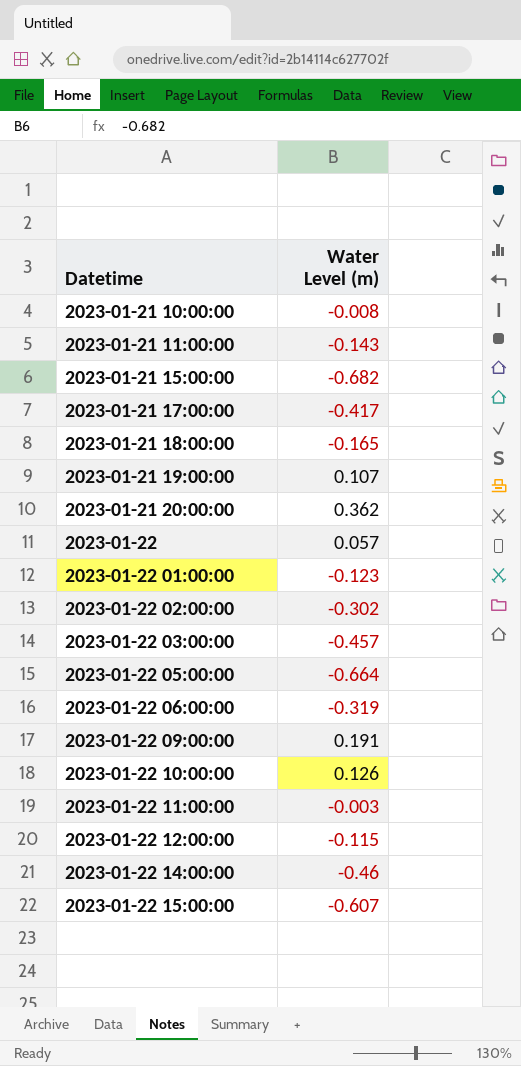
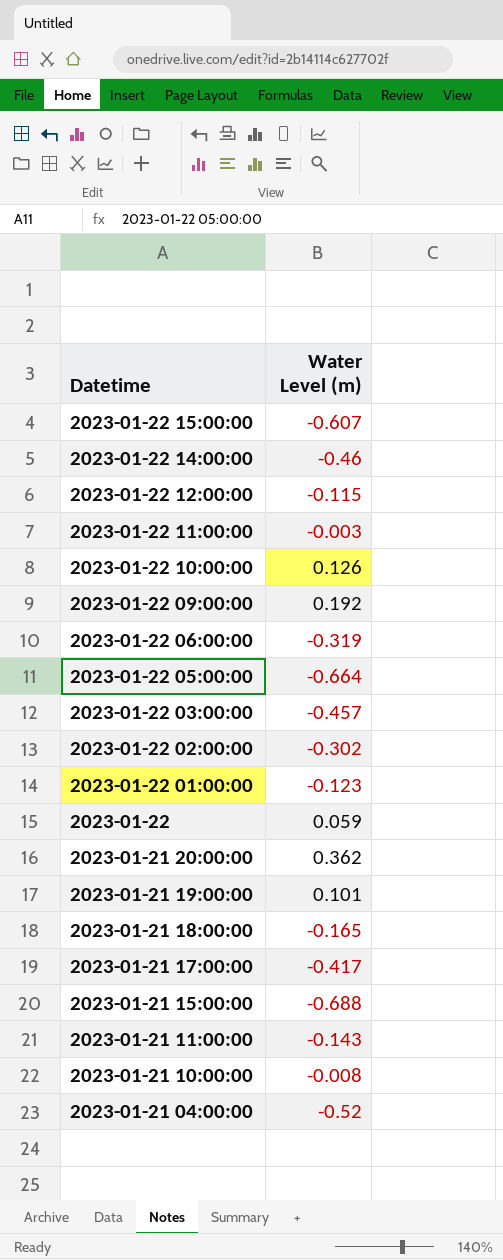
row order: Datetime ascending -> Datetime descending
2023-01-22 09:00:00 | Water Level (m): 0.191 -> 0.192
2023-01-22 | Water Level (m): 0.057 -> 0.059
2023-01-21 19:00:00 | Water Level (m): 0.107 -> 0.101
2023-01-21 15:00:00 | Water Level (m): -0.682 -> -0.688
row 2023-01-21 04:00:00: none -> -0.52

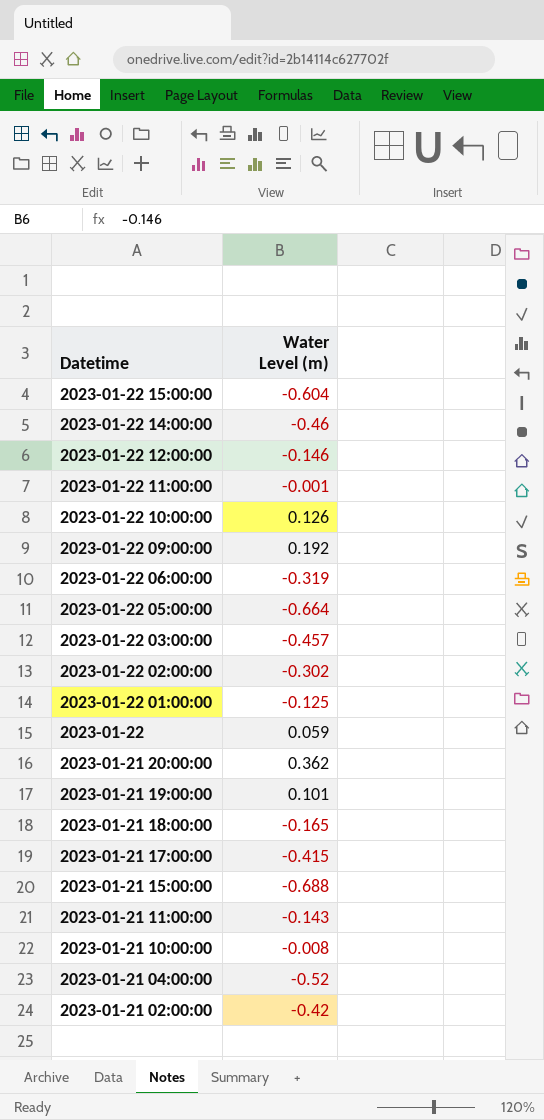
2023-01-22 15:00:00 | Water Level (m): -0.607 -> -0.604
2023-01-22 12:00:00 | Water Level (m): -0.115 -> -0.146
2023-01-22 11:00:00 | Water Level (m): -0.003 -> -0.001
2023-01-22 01:00:00 | Water Level (m): -0.123 -> -0.125
2023-01-21 17:00:00 | Water Level (m): -0.417 -> -0.415
row 2023-01-21 02:00:00: none -> -0.42

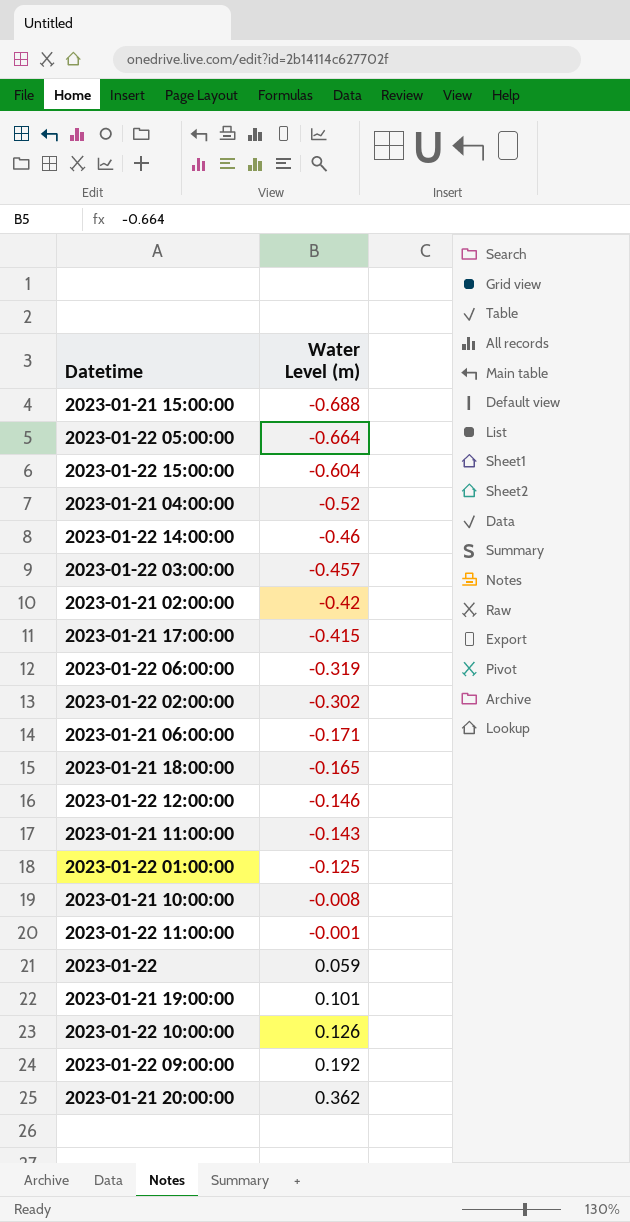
row order: Datetime descending -> Water Level (m) ascending
row 2023-01-21 06:00:00: none -> -0.171

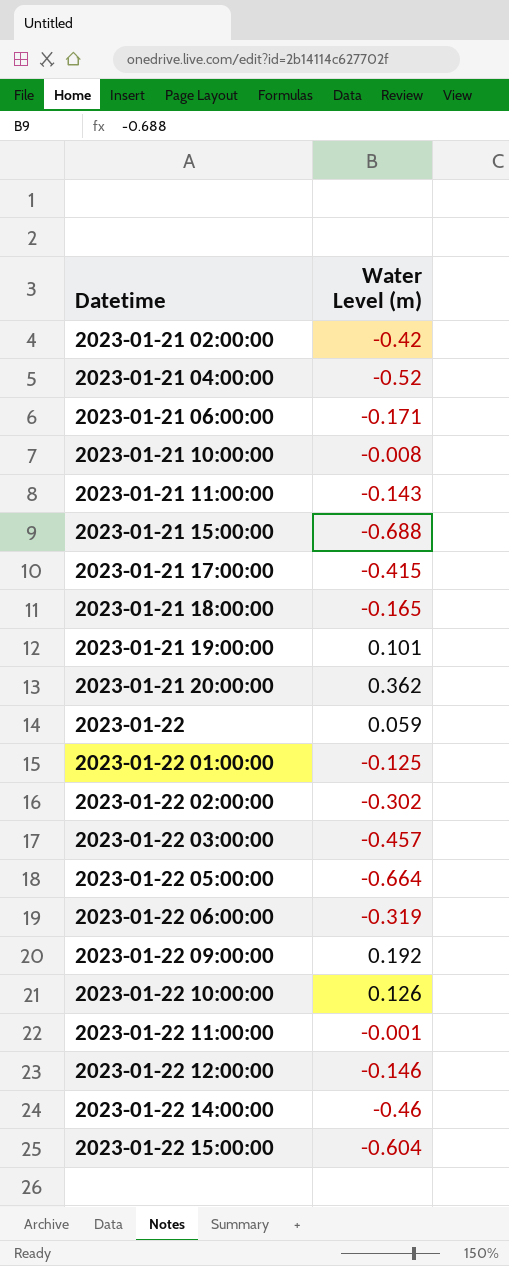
row order: Water Level (m) ascending -> Datetime ascending

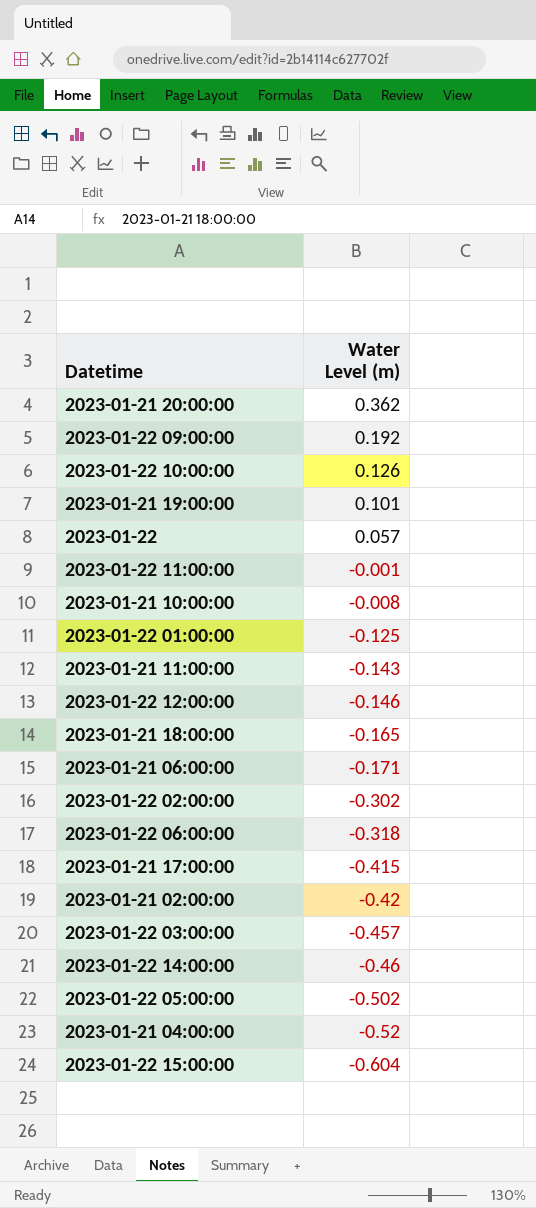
row order: Datetime ascending -> Water Level (m) descending
row 2023-01-21 15:00:00: -0.688 -> none
2023-01-22 | Water Level (m): 0.059 -> 0.057
2023-01-22 06:00:00 | Water Level (m): -0.319 -> -0.318
2023-01-22 05:00:00 | Water Level (m): -0.664 -> -0.502

